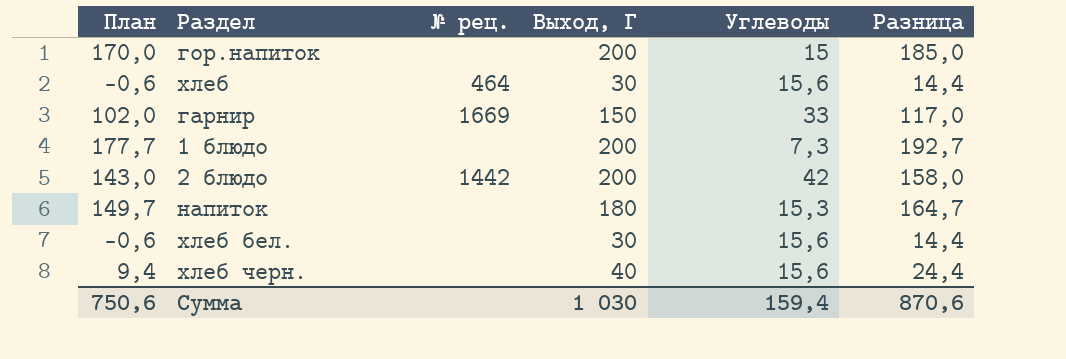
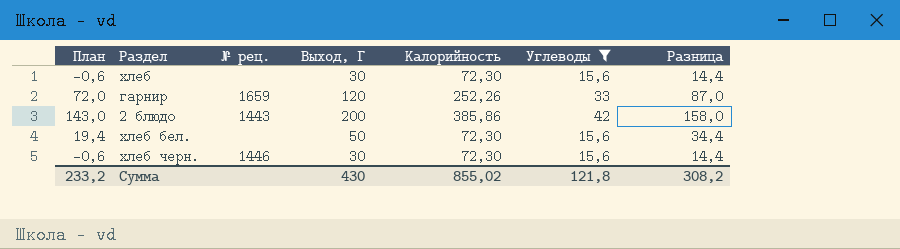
filter: none -> Углеводы >= 15,6
column Калорийность | position: none -> 5
хлеб | № рец.: 464 -> none
гарнир | План: 102,0 -> 72,0
гарнир | № рец.: 1669 -> 1659
гарнир | Выход, Г: 150 -> 120
гарнир | Разница: 117,0 -> 87,0
2 блюдо | № рец.: 1442 -> 1443
хлеб бел. | План: -0,6 -> 19,4
хлеб бел. | Выход, Г: 30 -> 50
хлеб бел. | Разница: 14,4 -> 34,4
хлеб черн. | План: 9,4 -> -0,6
хлеб черн. | № рец.: none -> 1446
хлеб черн. | Выход, Г: 40 -> 30
хлеб черн. | Разница: 24,4 -> 14,4
Сумма | План: 750,6 -> 233,2
Сумма | Выход, Г: 1 030 -> 430
Сумма | Углеводы: 159,4 -> 121,8
Сумма | Разница: 870,6 -> 308,2

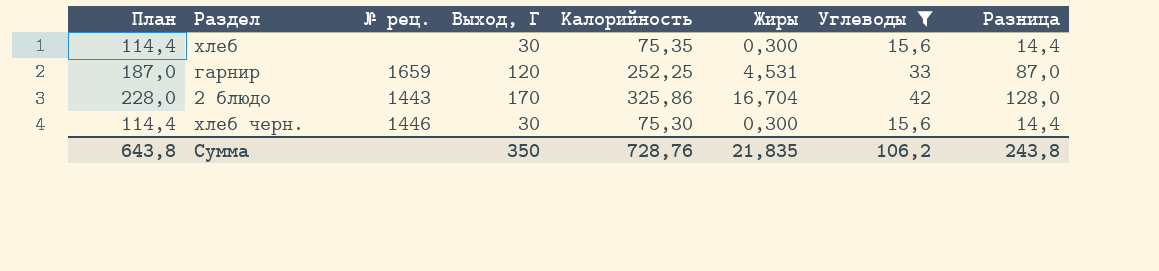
column План | formula: [Разница] - 15 -> [Разница] + 100
column Жиры | position: none -> 6
row хлеб бел.: 19,4 | none | 50 | 72,30 | 15,6 | 34,4 -> none
хлеб | Калорийность: 72,30 -> 75,35
гарнир | Калорийность: 252,26 -> 252,25
2 блюдо | Выход, Г: 200 -> 170
2 блюдо | Калорийность: 385,86 -> 325,86
2 блюдо | Разница: 158,0 -> 128,0
хлеб черн. | Калорийность: 72,30 -> 75,30
Сумма | План: 233,2 -> 643,8
Сумма | Выход, Г: 430 -> 350
Сумма | Калорийность: 855,02 -> 728,76
Сумма | Углеводы: 121,8 -> 106,2
Сумма | Разница: 308,2 -> 243,8

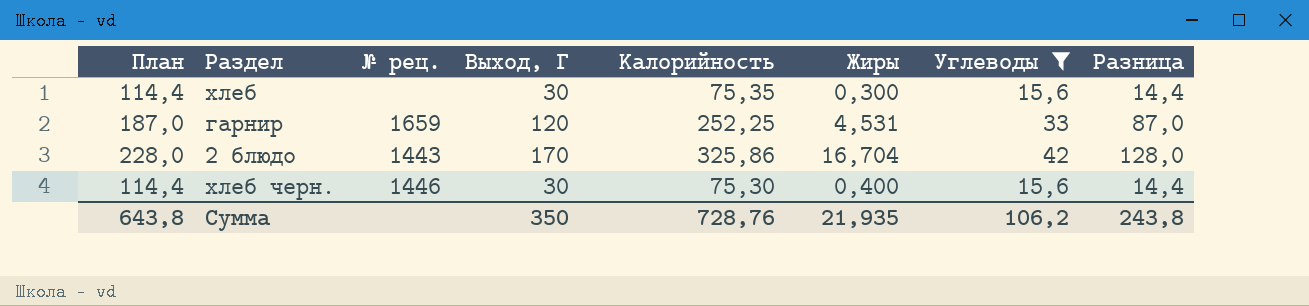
хлеб черн. | Жиры: 0,300 -> 0,400
Сумма | Жиры: 21,835 -> 21,935

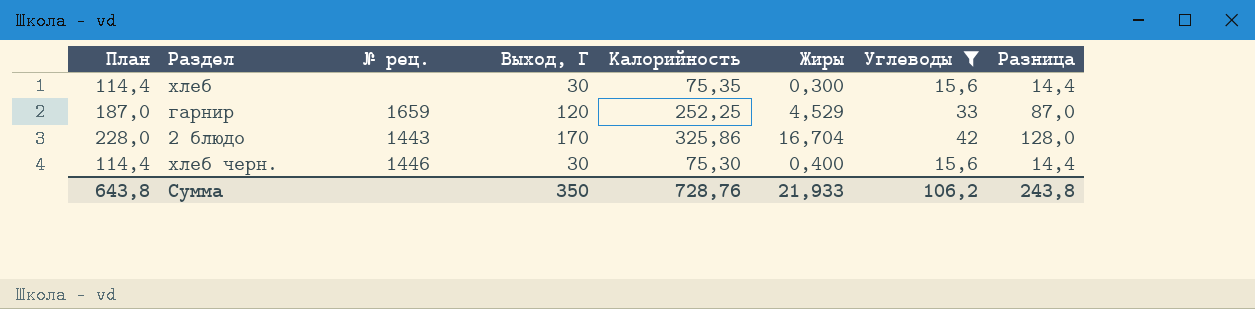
гарнир | Жиры: 4,531 -> 4,529
Сумма | Жиры: 21,935 -> 21,933

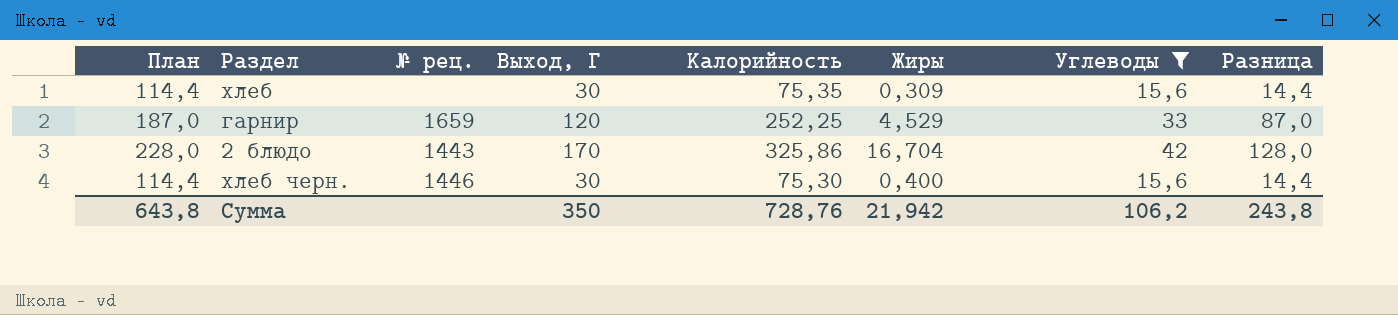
хлеб | Жиры: 0,300 -> 0,309
Сумма | Жиры: 21,933 -> 21,942

